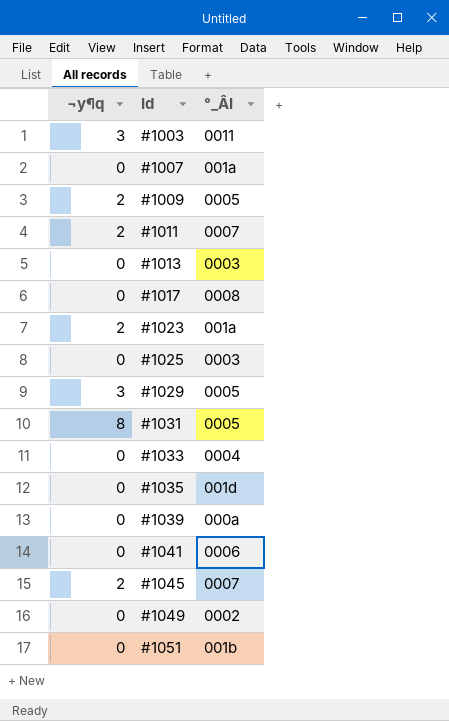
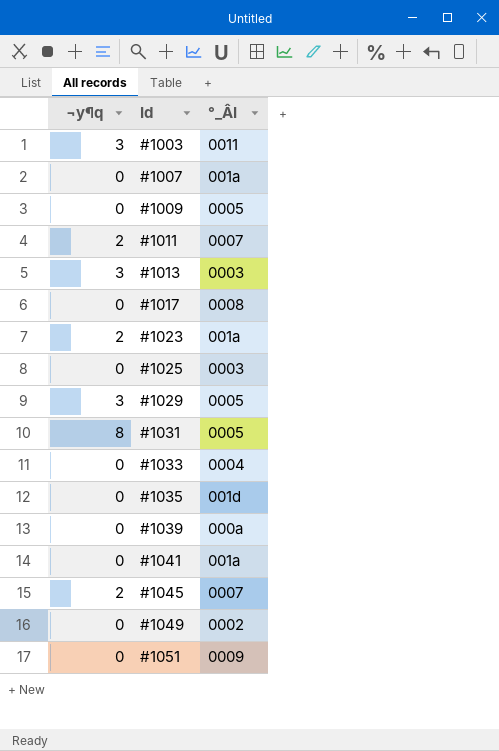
#1009 | ¬y¶q: 2 -> 0
#1013 | ¬y¶q: 0 -> 3
#1041 | °_ÂI: 0006 -> 001a
#1051 | °_ÂI: 001b -> 0009

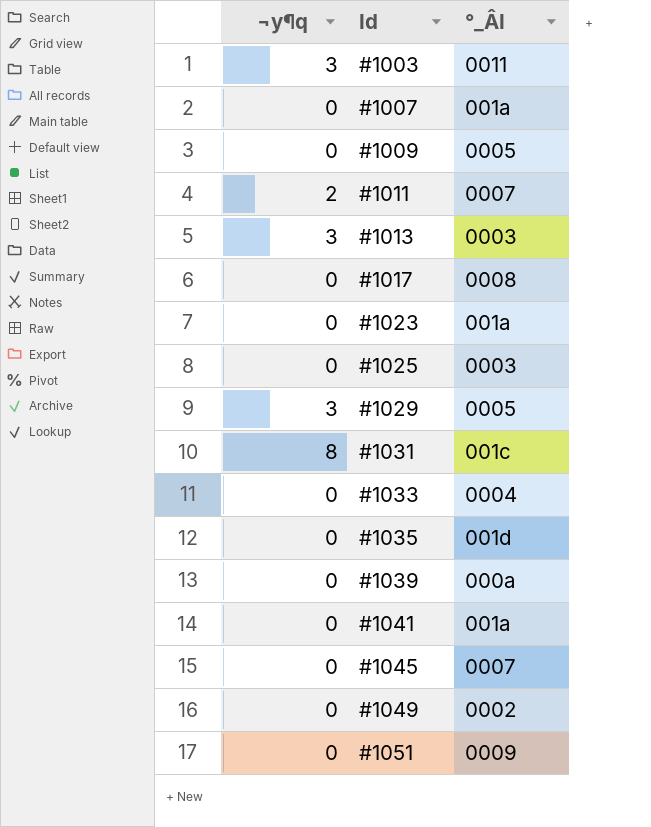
#1023 | ¬y¶q: 2 -> 0
#1031 | °_ÂI: 0005 -> 001c
#1045 | ¬y¶q: 2 -> 0

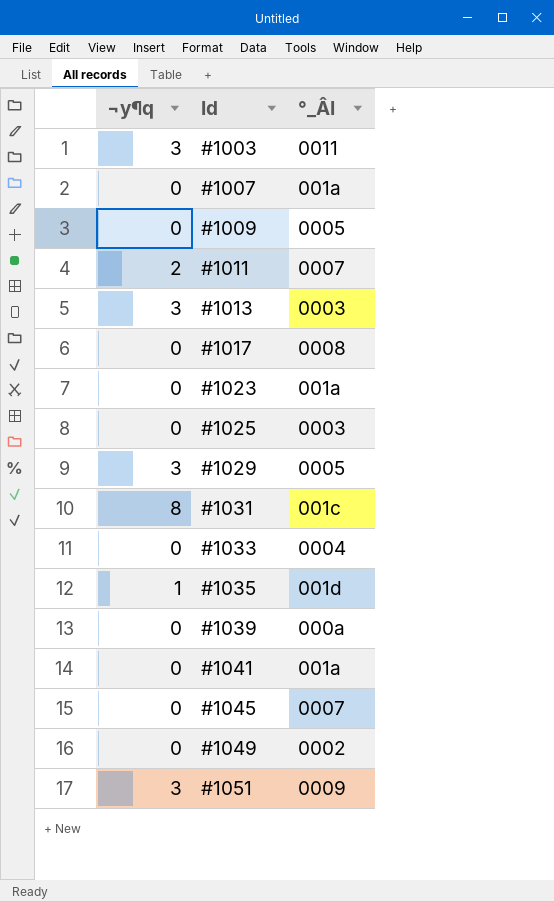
#1035 | ¬y¶q: 0 -> 1
#1051 | ¬y¶q: 0 -> 3

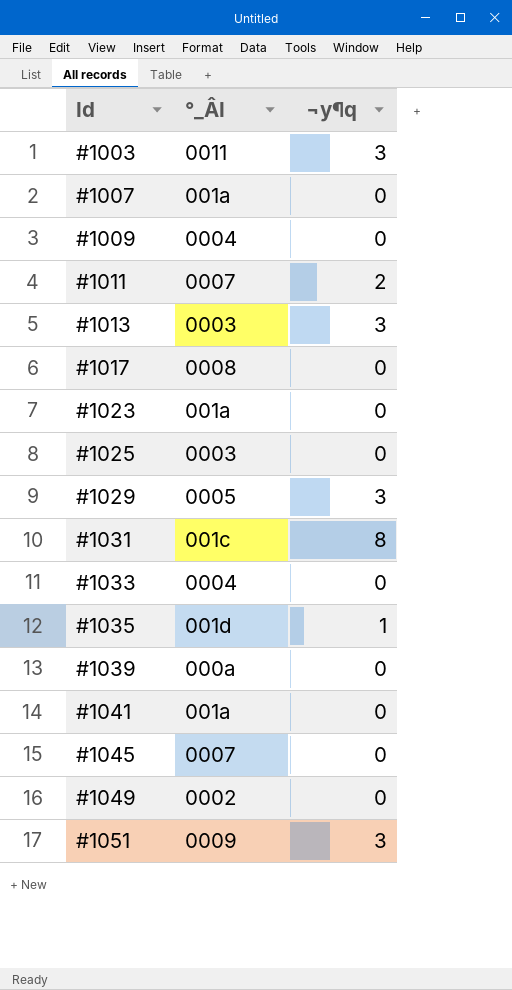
column ¬y¶q | position: 1 -> 3
#1009 | °_ÂI: 0005 -> 0004

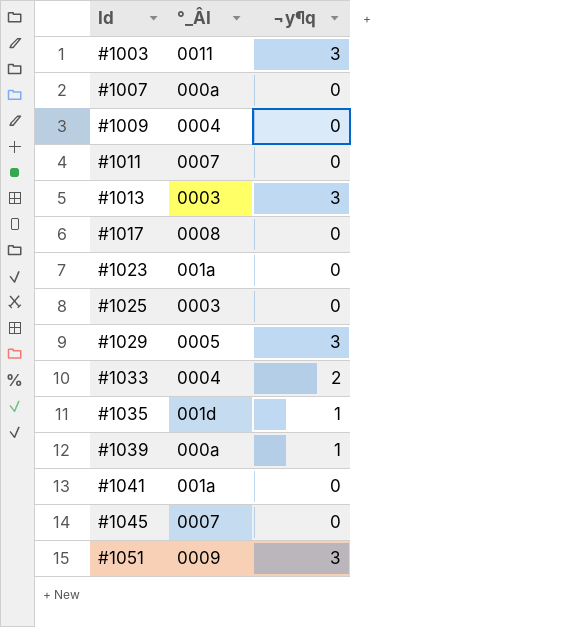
row #1031: 001c | 8 -> none
row #1049: 0002 | 0 -> none
#1007 | °_ÂI: 001a -> 000a
#1011 | ¬y¶q: 2 -> 0
#1033 | ¬y¶q: 0 -> 2
#1039 | ¬y¶q: 0 -> 1

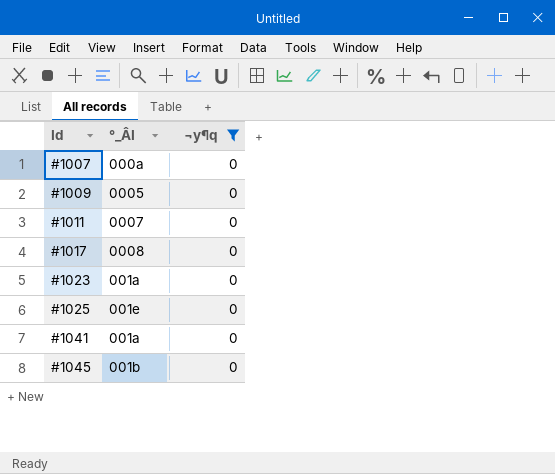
filter: none -> ¬y¶q = 0
#1009 | °_ÂI: 0004 -> 0005
#1025 | °_ÂI: 0003 -> 001e
#1045 | °_ÂI: 0007 -> 001b

